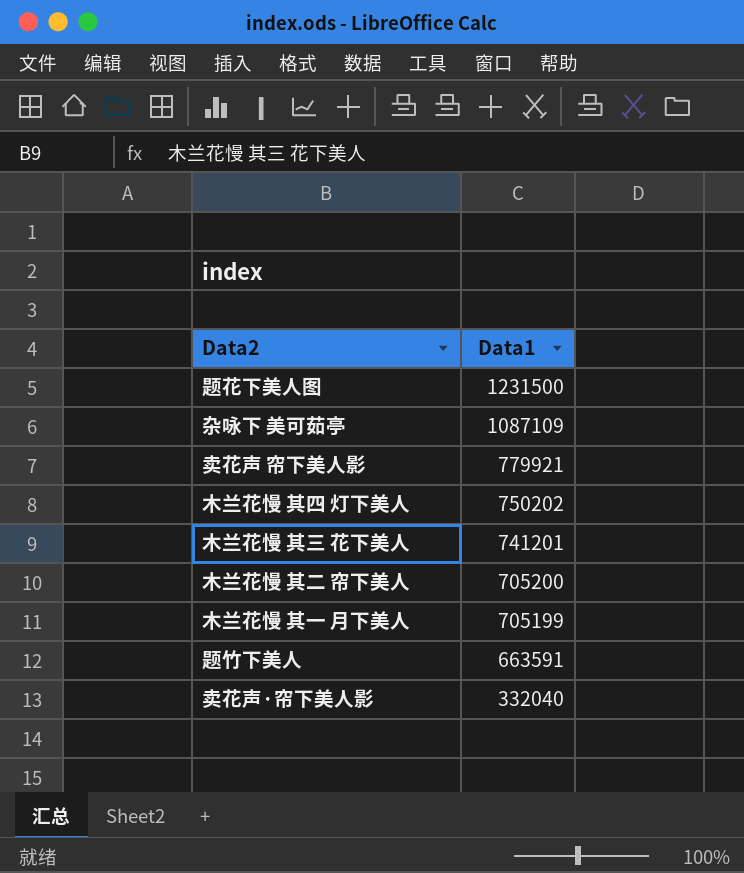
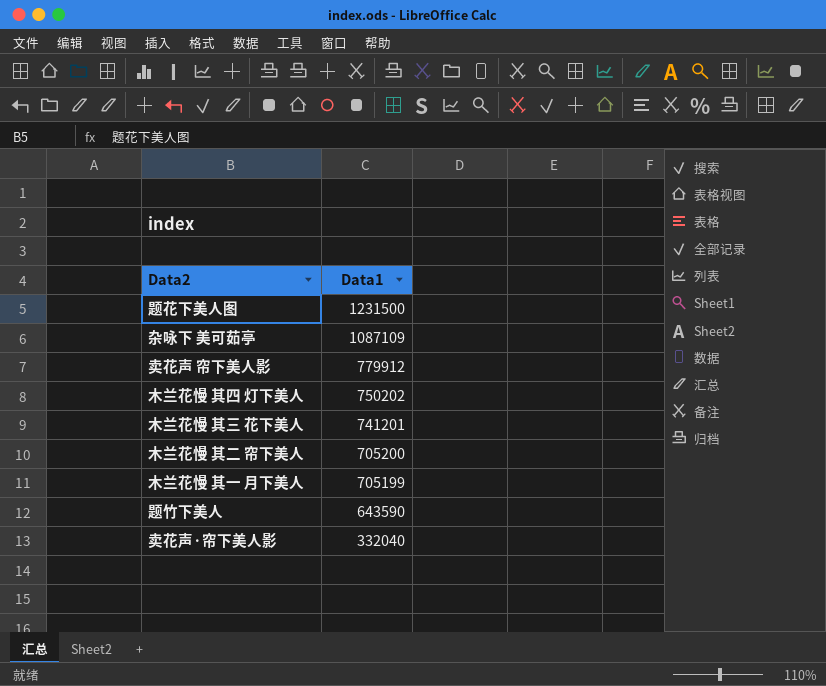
卖花声 帘下美人影 | Data1: 779921 -> 779912
题竹下美人 | Data1: 663591 -> 643590

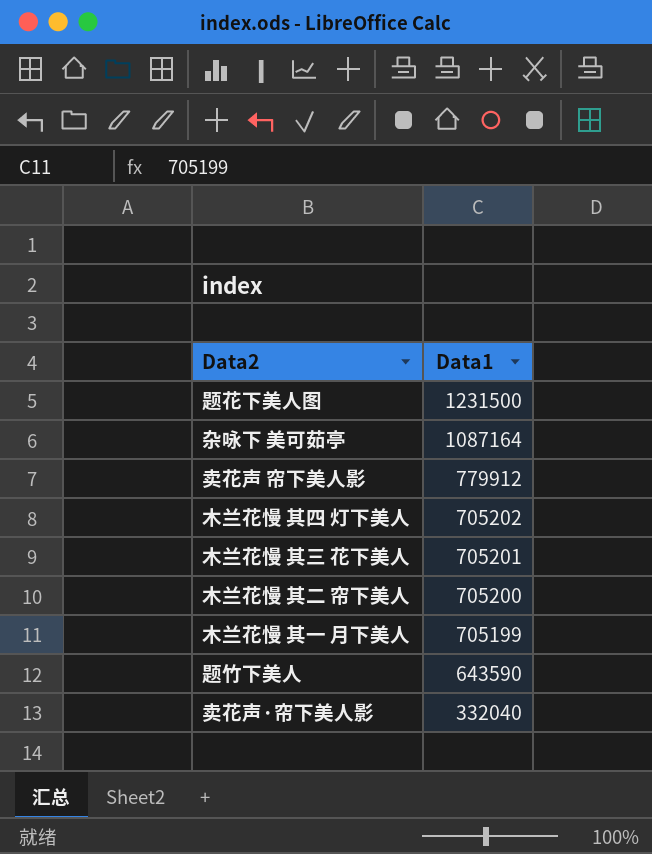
杂咏下 美可茹亭 | Data1: 1087109 -> 1087164
木兰花慢 其四 灯下美人 | Data1: 750202 -> 705202
木兰花慢 其三 花下美人 | Data1: 741201 -> 705201

